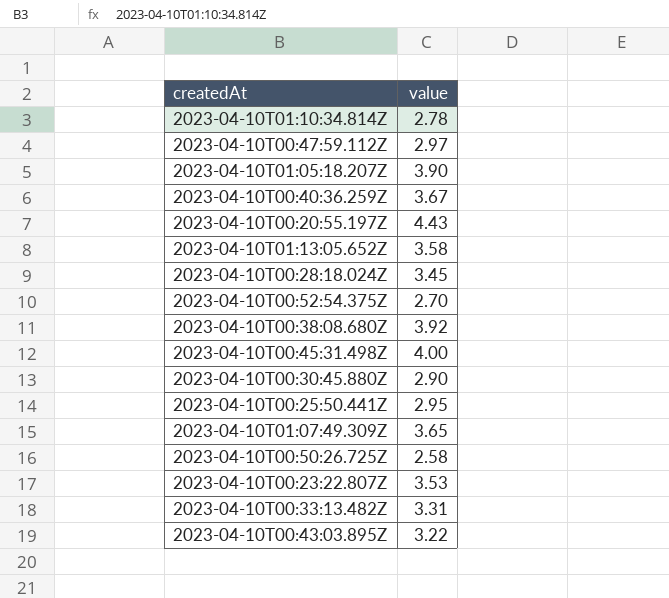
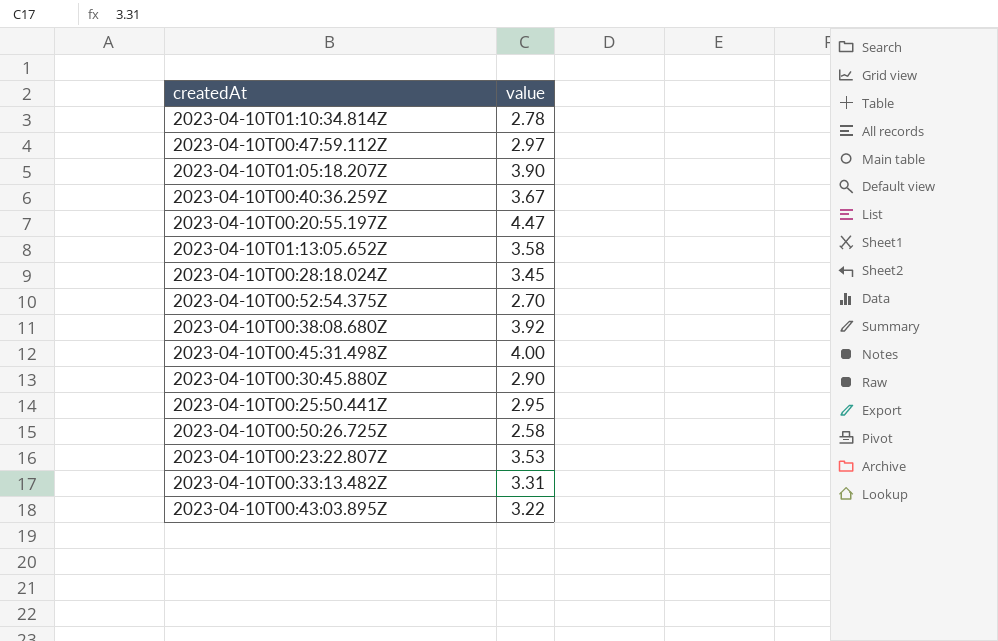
row 2023-04-10T01:07:49.309Z: 3.65 -> none
2023-04-10T00:20:55.197Z | value: 4.43 -> 4.47

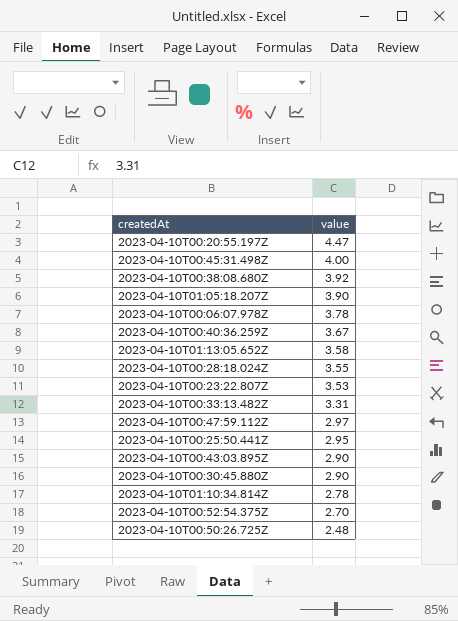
row order: none -> value descending
row 2023-04-10T00:06:07.978Z: none -> 3.78
2023-04-10T00:28:18.024Z | value: 3.45 -> 3.55
2023-04-10T00:43:03.895Z | value: 3.22 -> 2.90
2023-04-10T00:50:26.725Z | value: 2.58 -> 2.48

